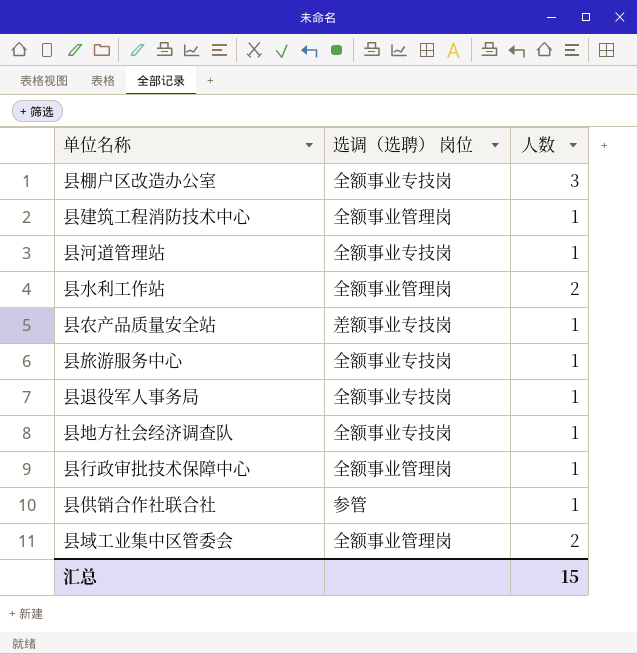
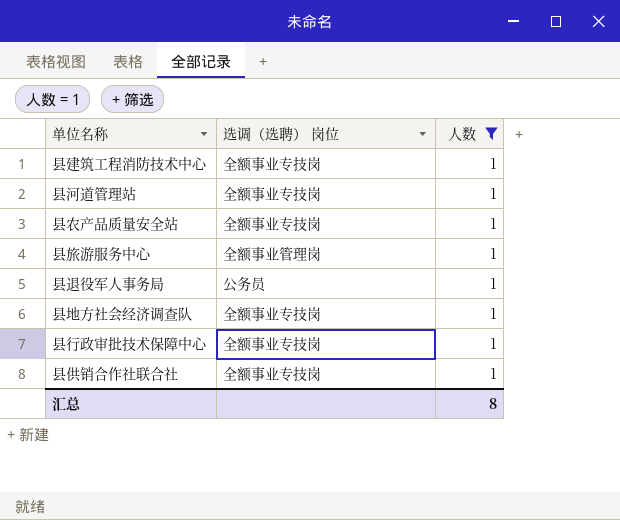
filter: none -> 人数 = 1
县建筑工程消防技术中心 | 选调（选聘） 岗位: 全额事业管理岗 -> 全额事业专技岗
县农产品质量安全站 | 选调（选聘） 岗位: 差额事业专技岗 -> 全额事业专技岗
县旅游服务中心 | 选调（选聘） 岗位: 全额事业专技岗 -> 全额事业管理岗
县退役军人事务局 | 选调（选聘） 岗位: 全额事业专技岗 -> 公务员
县行政审批技术保障中心 | 选调（选聘） 岗位: 全额事业管理岗 -> 全额事业专技岗
县供销合作社联合社 | 选调（选聘） 岗位: 参管 -> 全额事业专技岗
汇总 | 人数: 15 -> 8

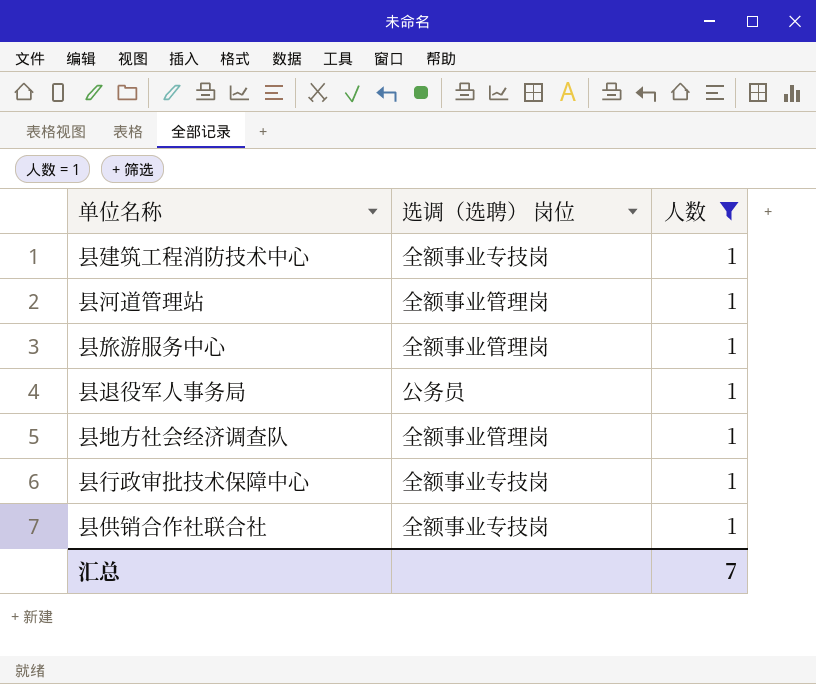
row 县农产品质量安全站: 全额事业专技岗 | 1 -> none
县河道管理站 | 选调（选聘） 岗位: 全额事业专技岗 -> 全额事业管理岗
县地方社会经济调查队 | 选调（选聘） 岗位: 全额事业专技岗 -> 全额事业管理岗
汇总 | 人数: 8 -> 7

